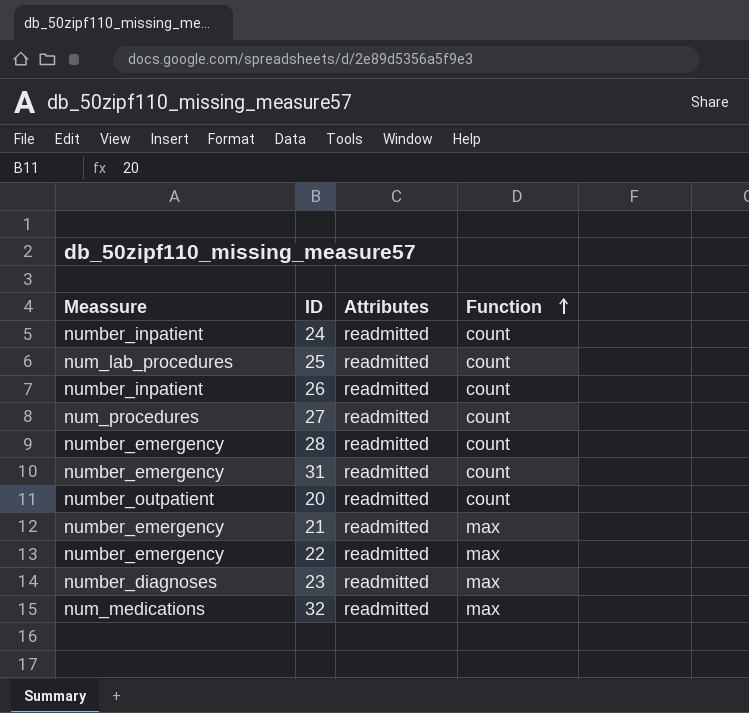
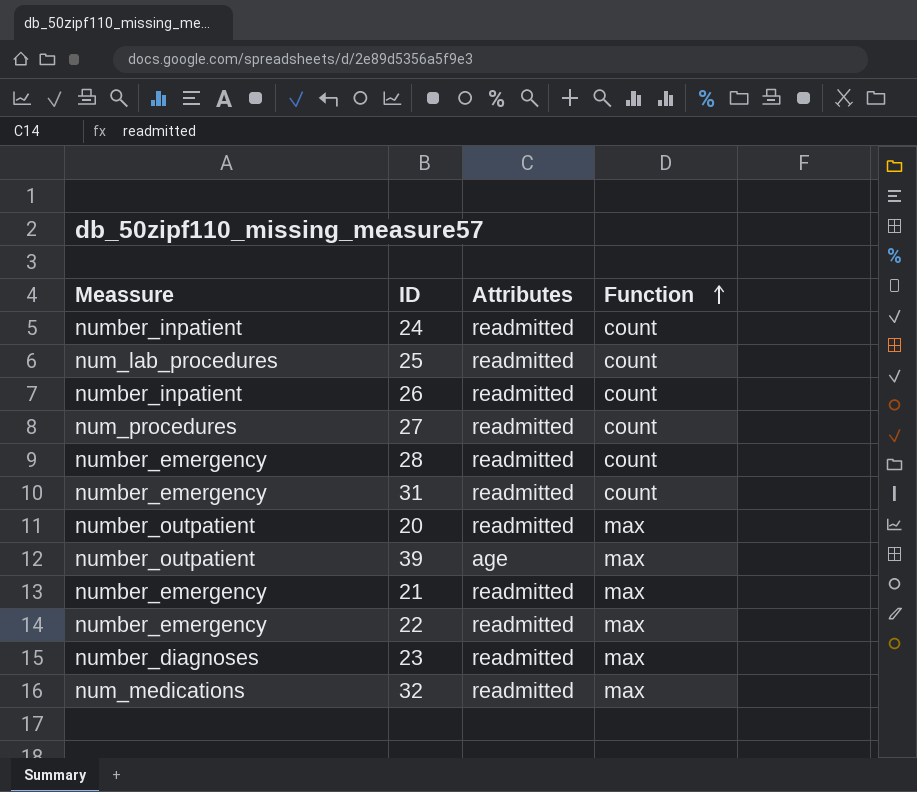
20 | Function: count -> max
row 39: none -> number_outpatient | age | max

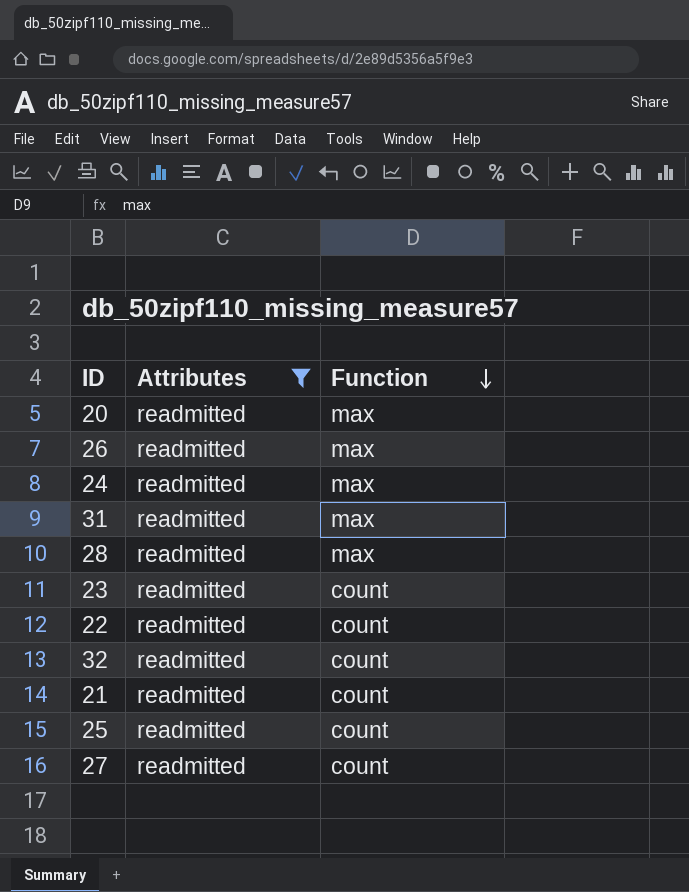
filter: none -> Attributes = readmitted
row order: Function ascending -> Function descending
column Meassure | position: 1 -> none
26 | Function: count -> max
24 | Function: count -> max
31 | Function: count -> max
28 | Function: count -> max
23 | Function: max -> count
22 | Function: max -> count
32 | Function: max -> count
21 | Function: max -> count

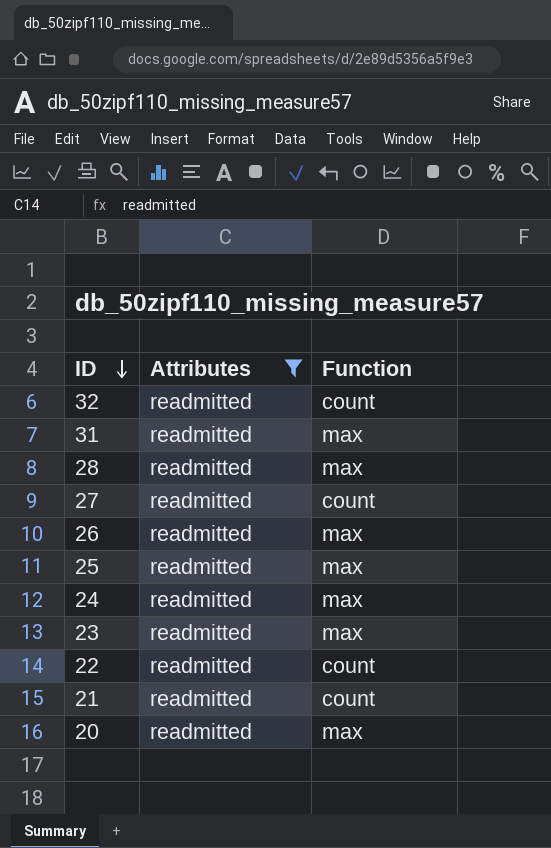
row order: Function descending -> ID descending
25 | Function: count -> max
23 | Function: count -> max

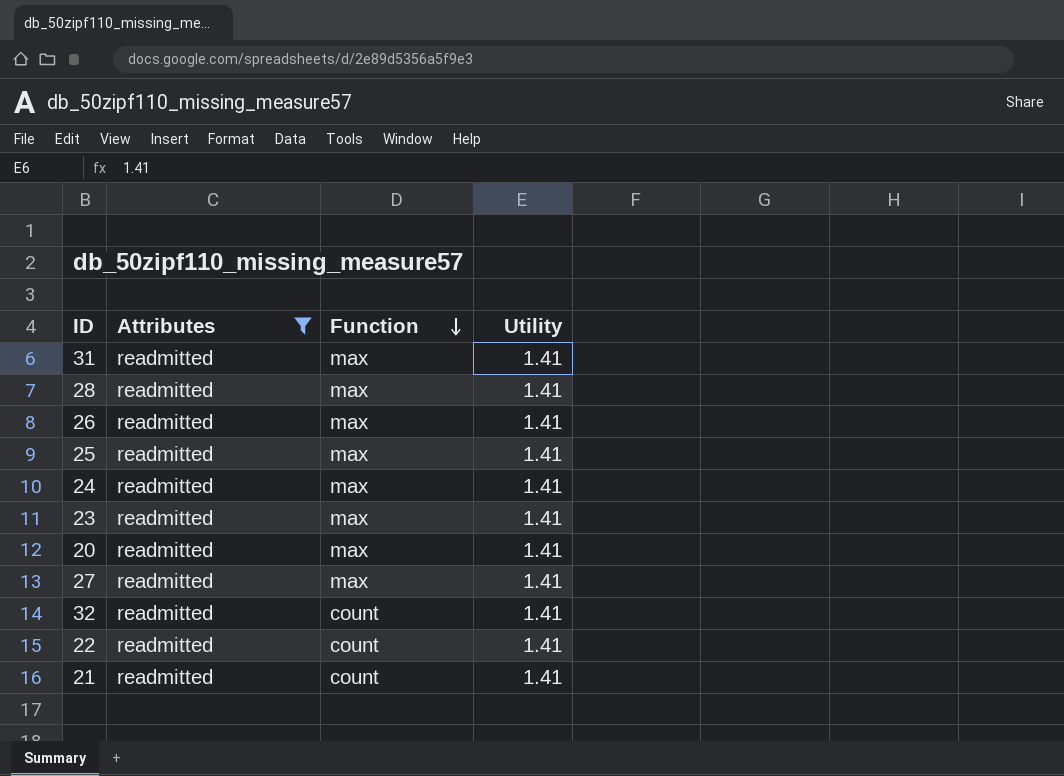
row order: ID descending -> Function descending
column Utility | position: none -> 4
27 | Function: count -> max

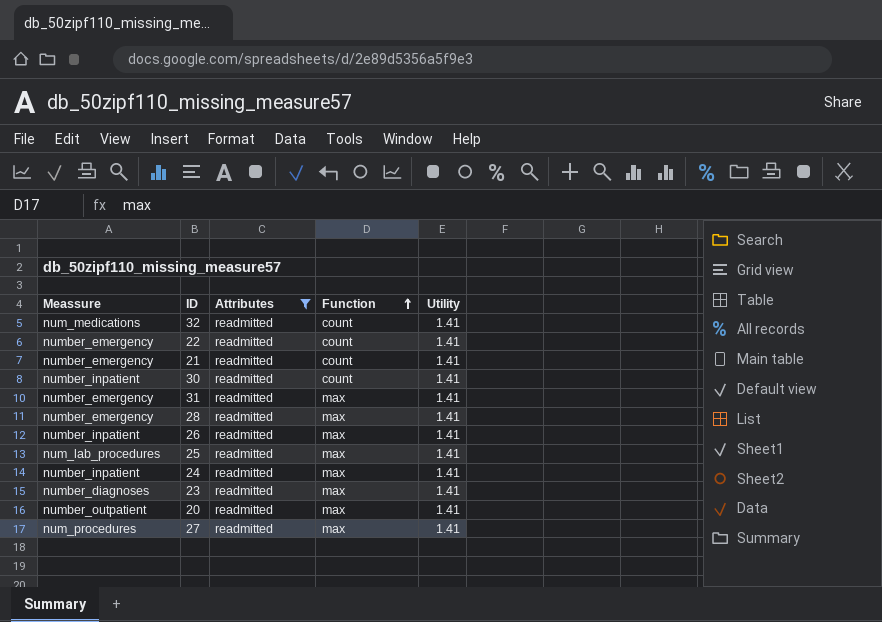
row order: Function descending -> Function ascending
column Meassure | position: none -> 1
row 30: none -> number_inpatient | readmitted | count | 1.41

